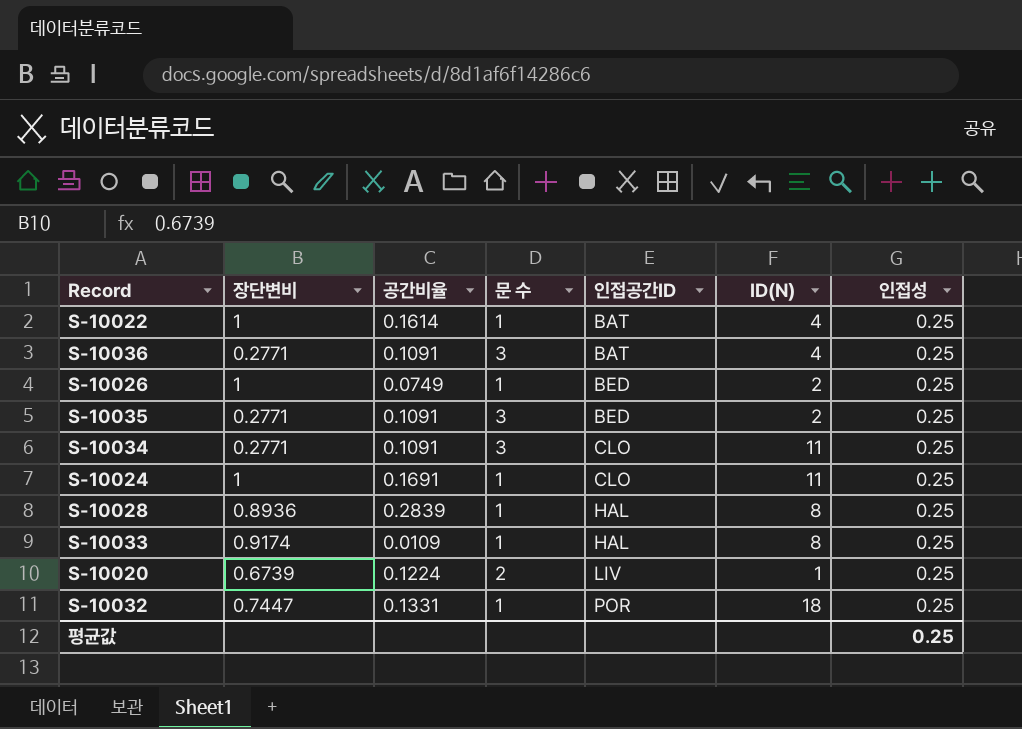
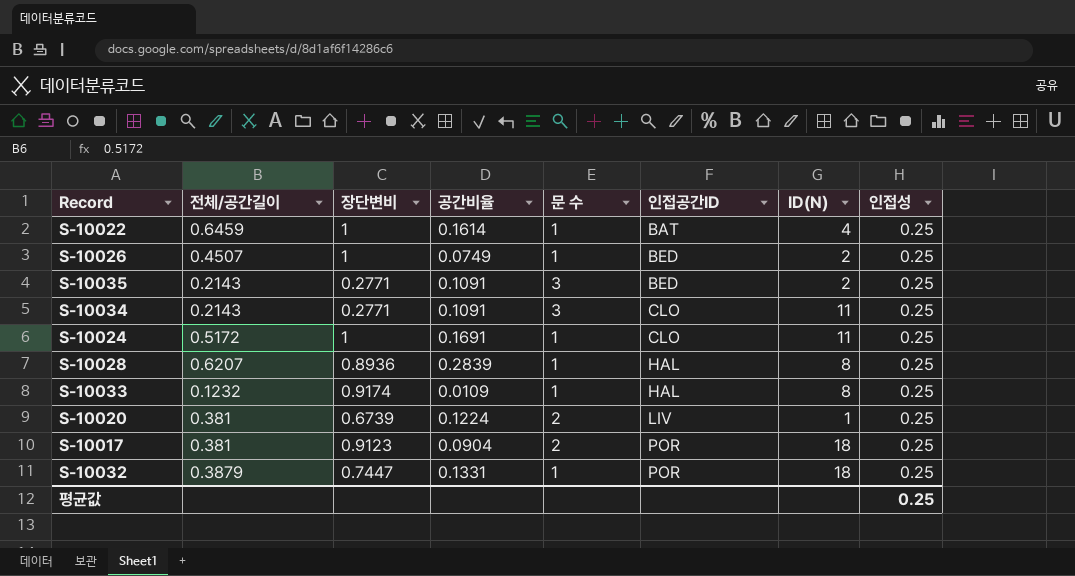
column 전체/공간길이 | position: none -> 2
row S-10036: 0.2771 | 0.1091 | 3 | BAT | 4 | 0.25 -> none
row S-10017: none -> 0.381 | 0.9123 | 0.0904 | 2 | POR | 18 | 0.25

